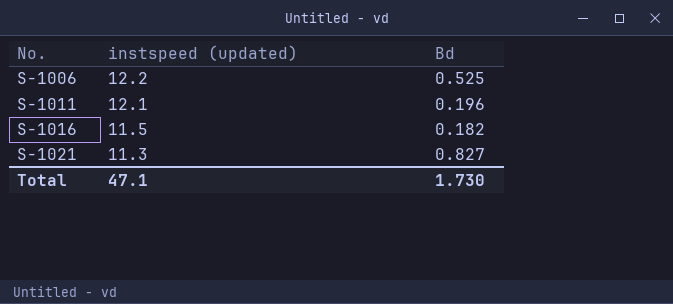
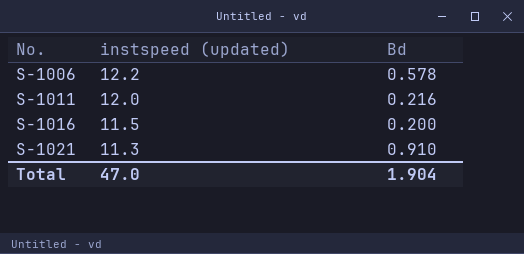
S-1006 | Bd: 0.525 -> 0.578
S-1011 | instspeed (updated): 12.1 -> 12.0
S-1011 | Bd: 0.196 -> 0.216
S-1016 | Bd: 0.182 -> 0.200
S-1021 | Bd: 0.827 -> 0.910
Total | instspeed (updated): 47.1 -> 47.0
Total | Bd: 1.730 -> 1.904

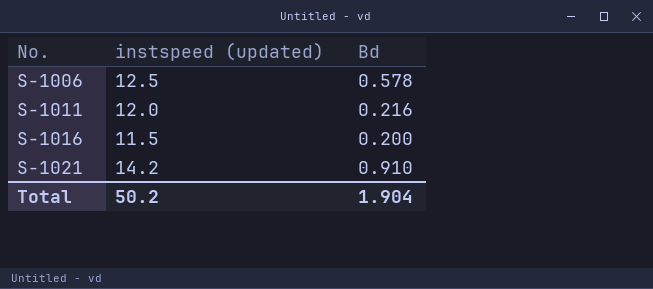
S-1006 | instspeed (updated): 12.2 -> 12.5
S-1021 | instspeed (updated): 11.3 -> 14.2
Total | instspeed (updated): 47.0 -> 50.2

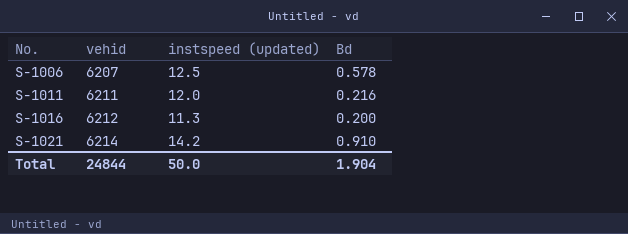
column vehid | position: none -> 2
S-1016 | instspeed (updated): 11.5 -> 11.3
Total | instspeed (updated): 50.2 -> 50.0

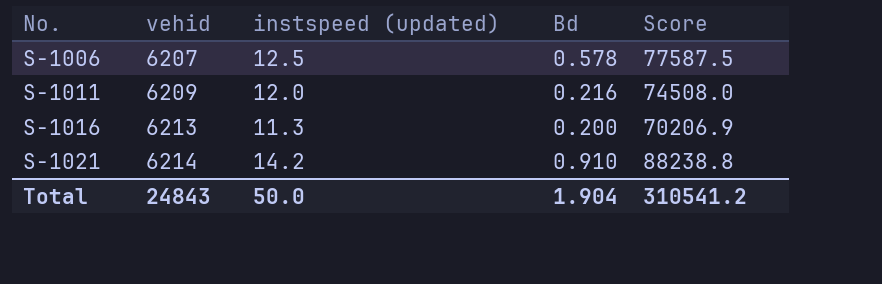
column Score | formula: none -> [vehid] * [instspeed (updated)]
S-1011 | vehid: 6211 -> 6209
S-1016 | vehid: 6212 -> 6213
Total | vehid: 24844 -> 24843

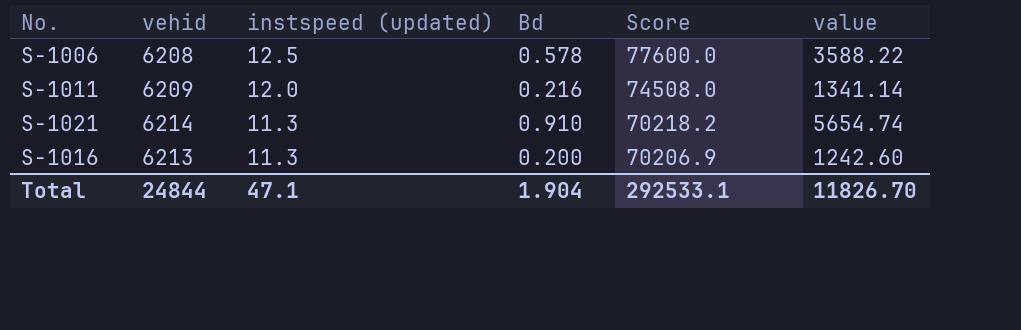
row order: No. ascending -> instspeed (updated) descending
column value | formula: none -> [vehid] * [Bd]
S-1006 | vehid: 6207 -> 6208
S-1006 | Score: 77587.5 -> 77600.0
S-1021 | instspeed (updated): 14.2 -> 11.3
S-1021 | Score: 88238.8 -> 70218.2
Total | vehid: 24843 -> 24844
Total | instspeed (updated): 50.0 -> 47.1
Total | Score: 310541.2 -> 292533.1

